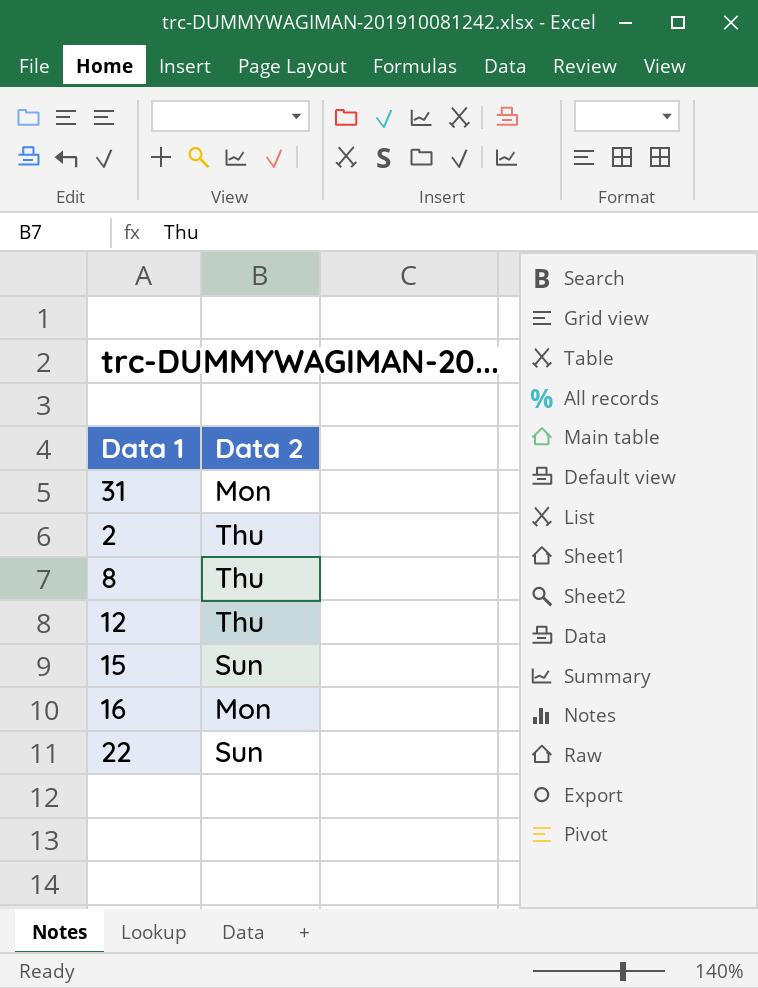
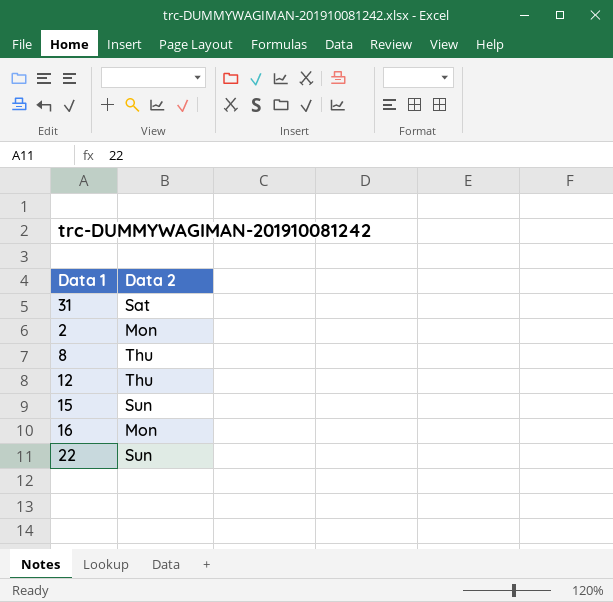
31 | Data 2: Mon -> Sat
2 | Data 2: Thu -> Mon

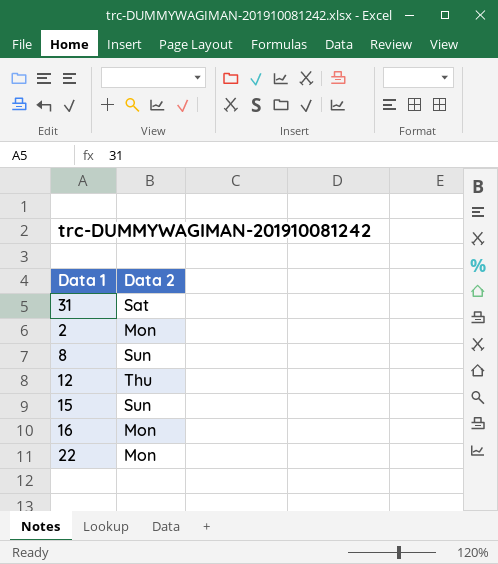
8 | Data 2: Thu -> Sun
22 | Data 2: Sun -> Mon

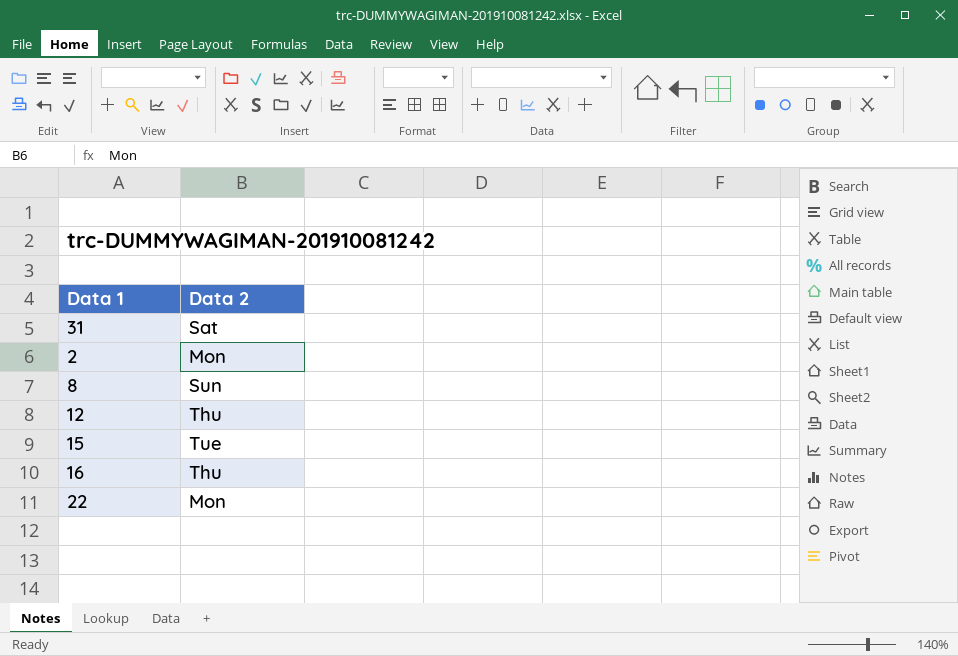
15 | Data 2: Sun -> Tue
16 | Data 2: Mon -> Thu

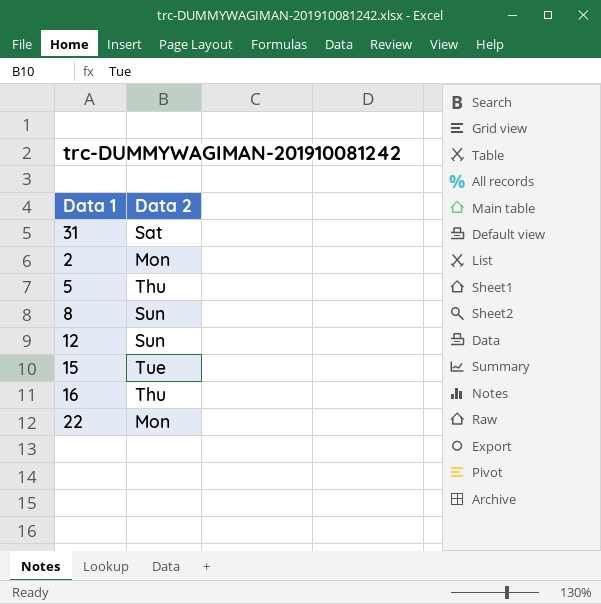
row 5: none -> Thu
12 | Data 2: Thu -> Sun

